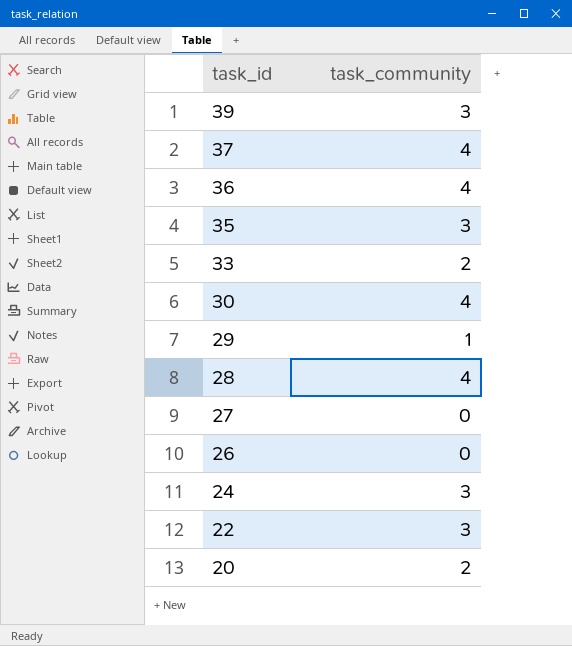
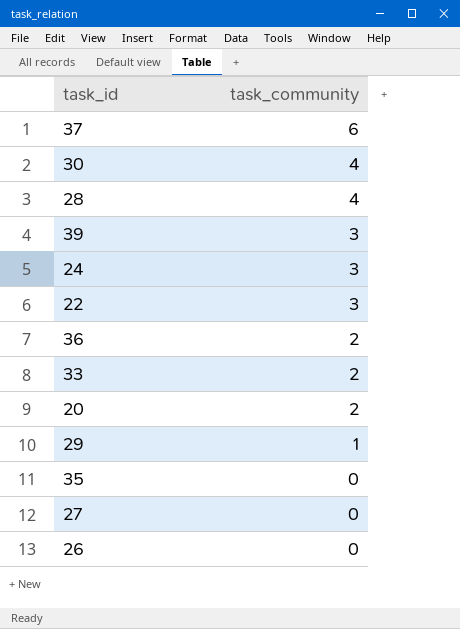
row order: task_id descending -> task_community descending
37 | task_community: 4 -> 6
36 | task_community: 4 -> 2
35 | task_community: 3 -> 0

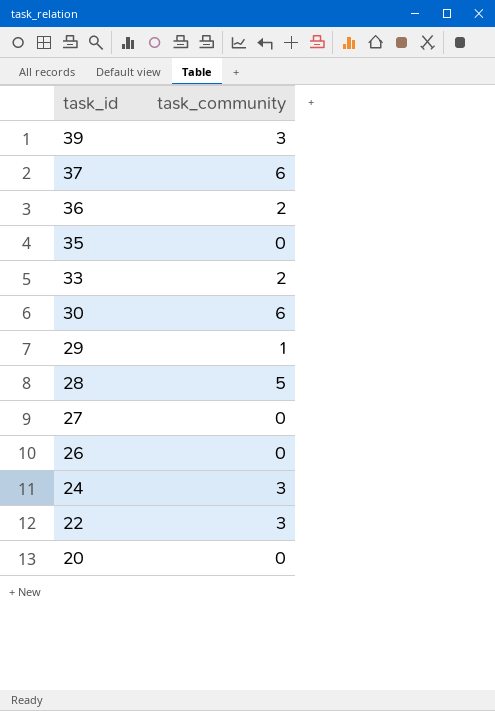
row order: task_community descending -> task_id descending
30 | task_community: 4 -> 6
28 | task_community: 4 -> 5
20 | task_community: 2 -> 0

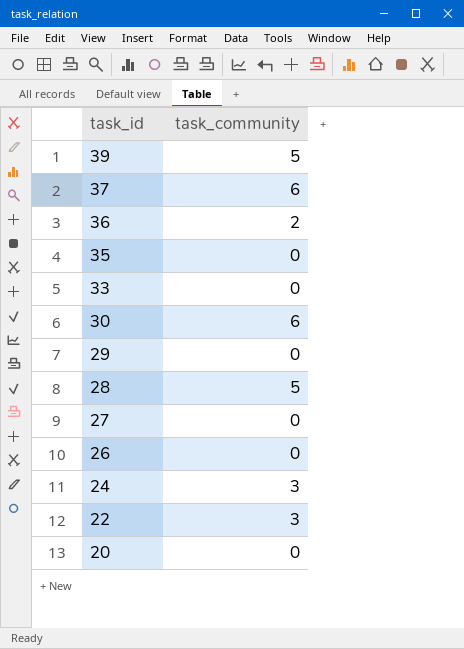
39 | task_community: 3 -> 5
33 | task_community: 2 -> 0
29 | task_community: 1 -> 0

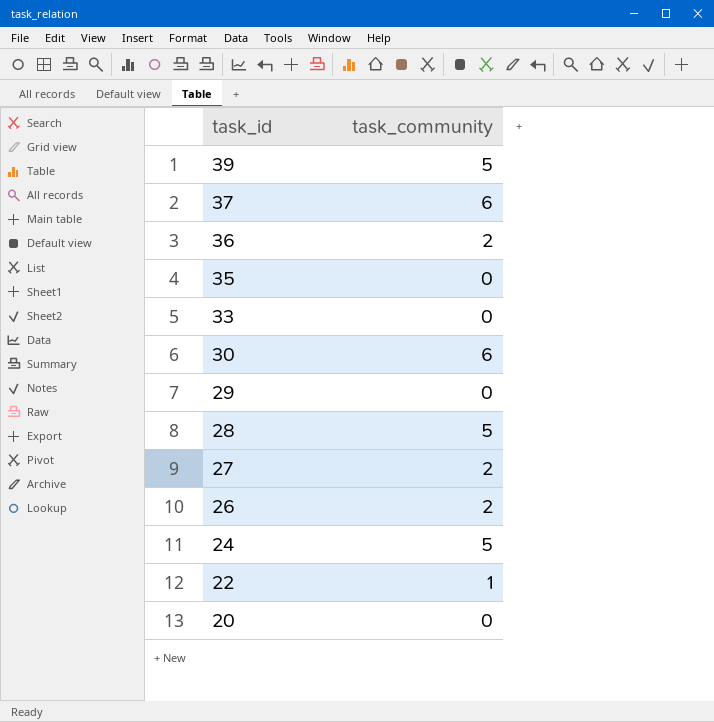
27 | task_community: 0 -> 2
26 | task_community: 0 -> 2
24 | task_community: 3 -> 5
22 | task_community: 3 -> 1

